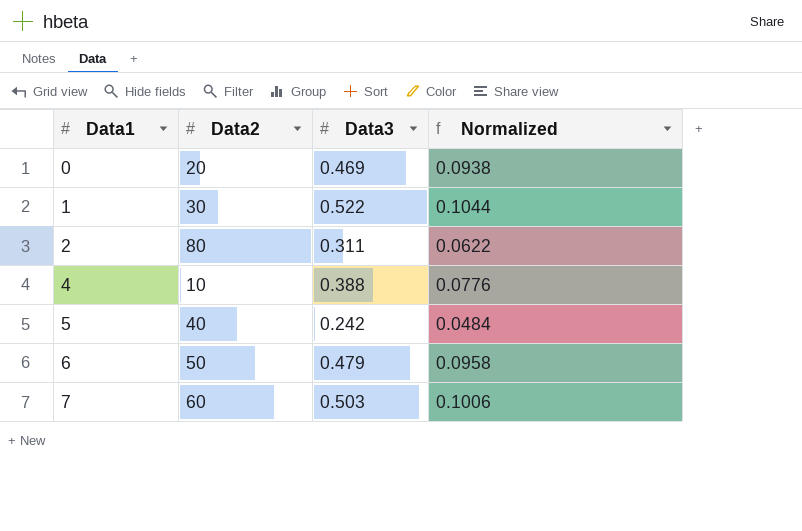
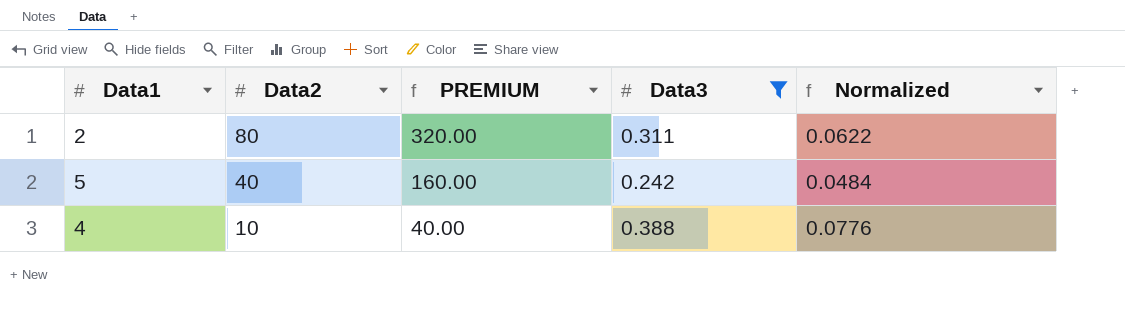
filter: none -> Data3 <= 0.388
row order: Data1 ascending -> Data2 descending
column PREMIUM | formula: none -> [Data2] * 4

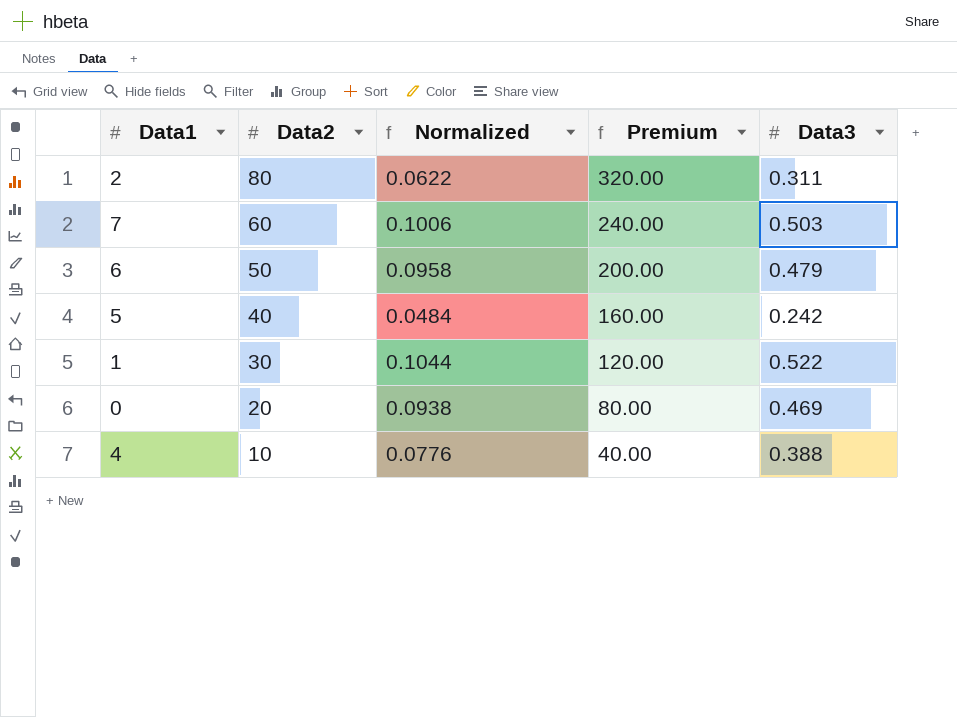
filter: Data3 <= 0.388 -> none
column Normalized | position: 5 -> 3
column name: PREMIUM -> Premium

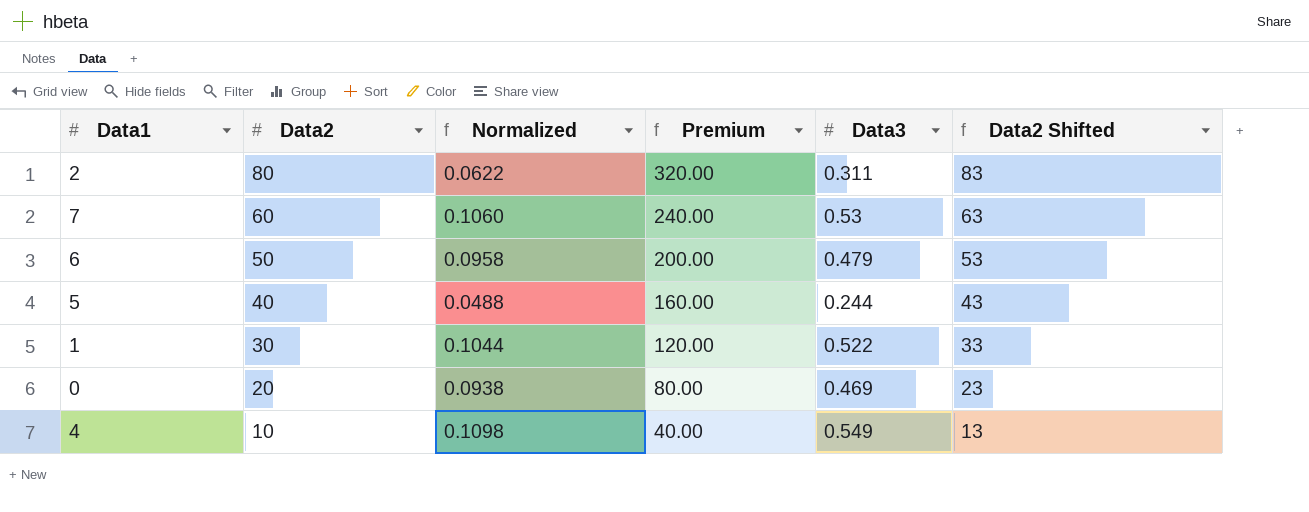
column Data2 Shifted | formula: none -> [Data2] + 3
7 | Normalized: 0.1006 -> 0.1060
7 | Data3: 0.503 -> 0.53
5 | Normalized: 0.0484 -> 0.0488
5 | Data3: 0.242 -> 0.244
4 | Normalized: 0.0776 -> 0.1098
4 | Data3: 0.388 -> 0.549

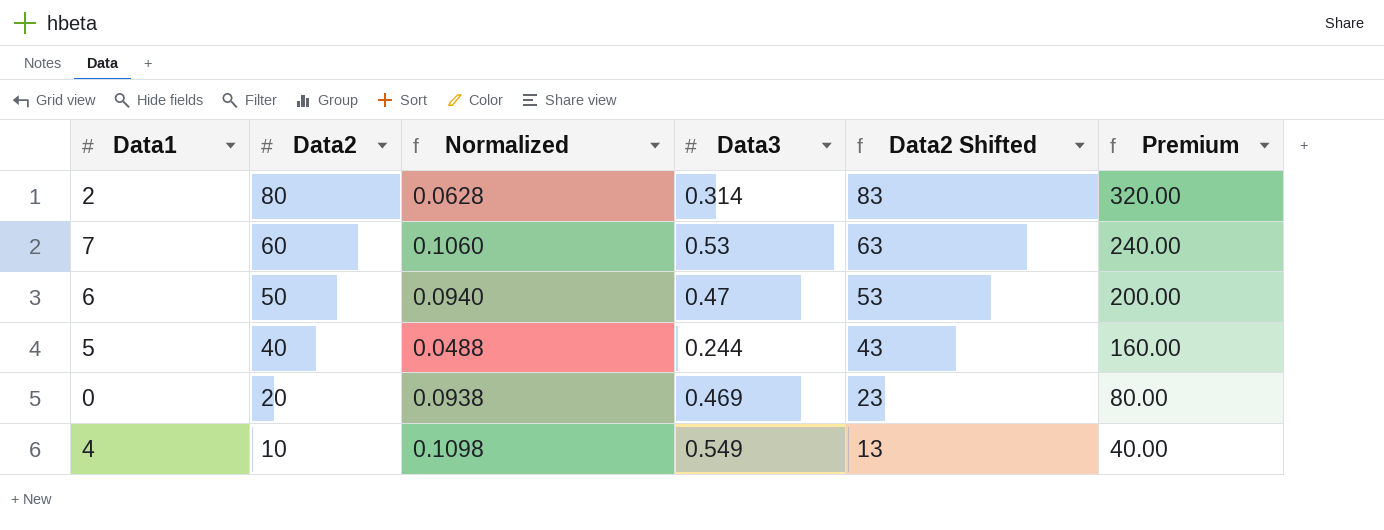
column Premium | position: 4 -> 6
row 1: 30 | 0.1044 | 120.00 | 0.522 | 33 -> none
2 | Normalized: 0.0622 -> 0.0628
2 | Data3: 0.311 -> 0.314
6 | Normalized: 0.0958 -> 0.0940
6 | Data3: 0.479 -> 0.47

